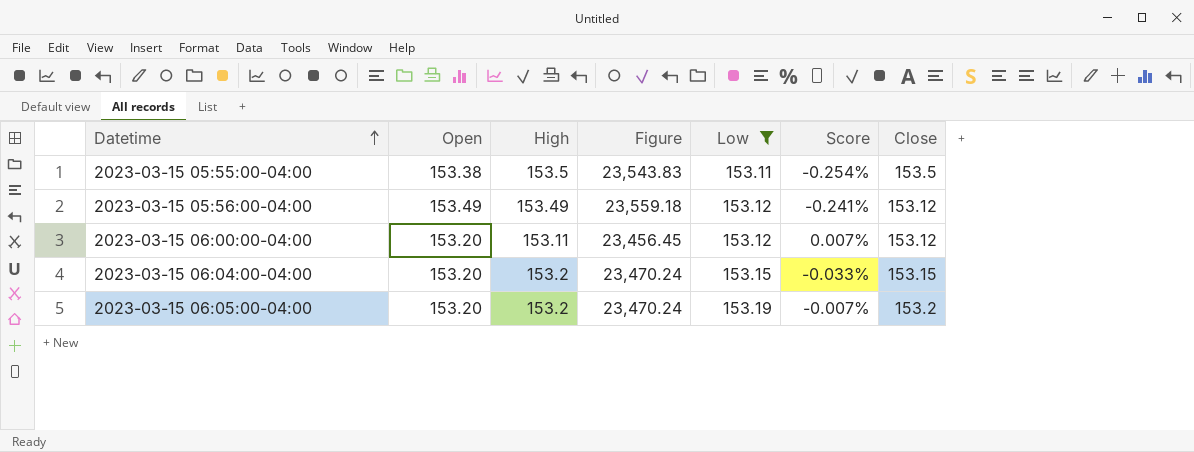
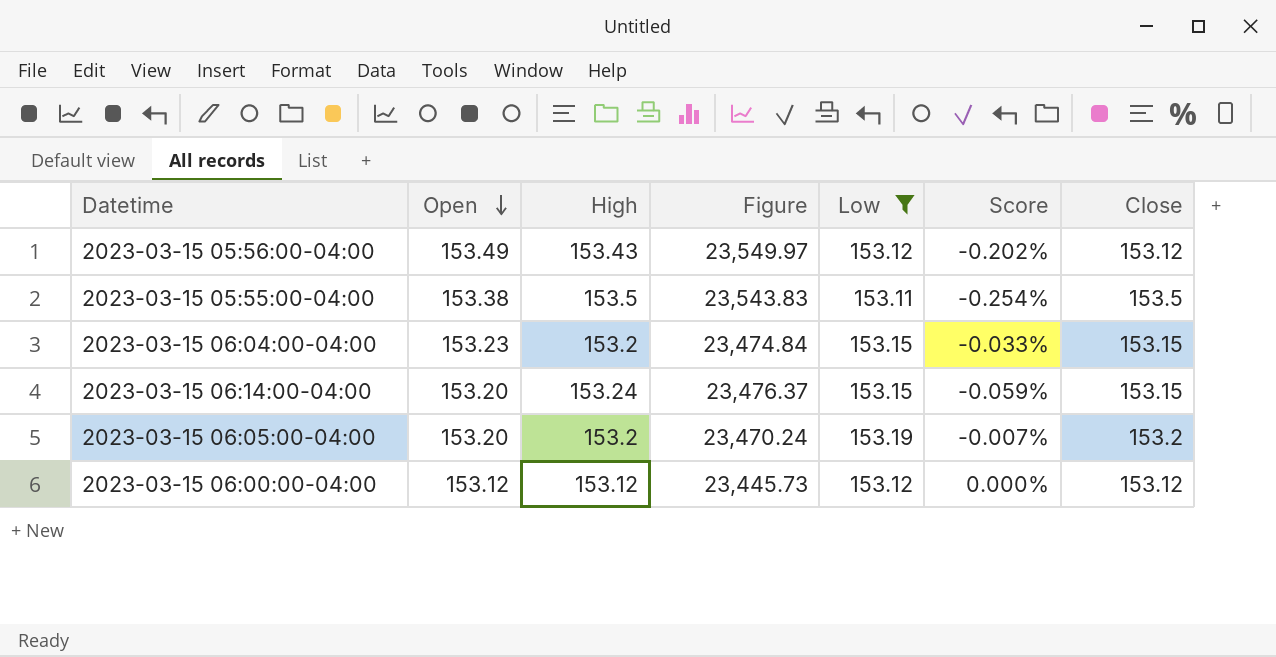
row order: Datetime ascending -> Open descending
2023-03-15 05:56:00-04:00 | High: 153.49 -> 153.43
2023-03-15 05:56:00-04:00 | Figure: 23,559.18 -> 23,549.97
2023-03-15 05:56:00-04:00 | Score: -0.241% -> -0.202%
2023-03-15 06:04:00-04:00 | Open: 153.20 -> 153.23
2023-03-15 06:04:00-04:00 | Figure: 23,470.24 -> 23,474.84
row 2023-03-15 06:14:00-04:00: none -> 153.20 | 153.24 | 23,476.37 | 153.15 | -0.059% | 153.15
2023-03-15 06:00:00-04:00 | Open: 153.20 -> 153.12
2023-03-15 06:00:00-04:00 | High: 153.11 -> 153.12
2023-03-15 06:00:00-04:00 | Figure: 23,456.45 -> 23,445.73
2023-03-15 06:00:00-04:00 | Score: 0.007% -> 0.000%

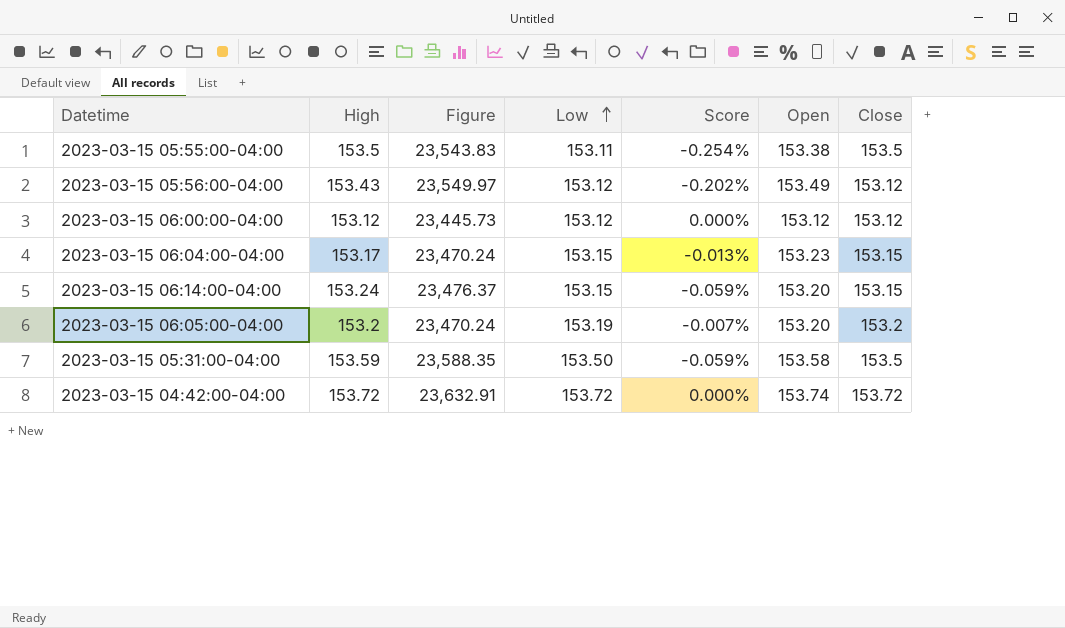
filter: Low <= 153.19 -> none
row order: Open descending -> Low ascending
column Open | position: 2 -> 6
2023-03-15 06:04:00-04:00 | High: 153.2 -> 153.17
2023-03-15 06:04:00-04:00 | Figure: 23,474.84 -> 23,470.24
2023-03-15 06:04:00-04:00 | Score: -0.033% -> -0.013%

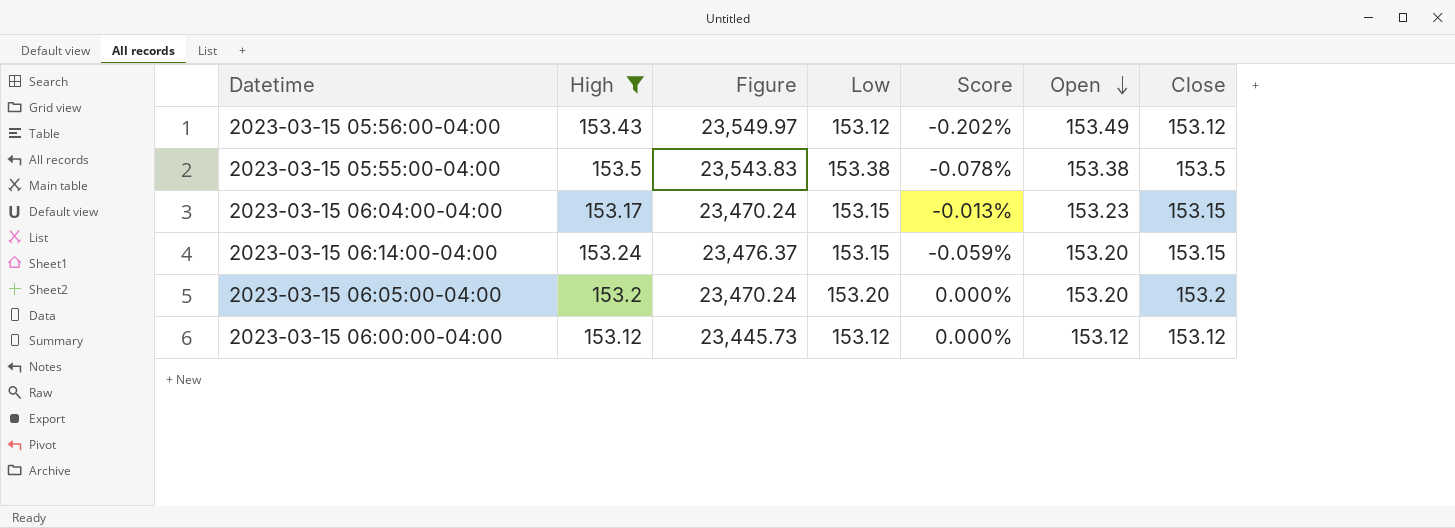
filter: none -> High <= 153.5
row order: Low ascending -> Open descending
2023-03-15 05:55:00-04:00 | Low: 153.11 -> 153.38
2023-03-15 05:55:00-04:00 | Score: -0.254% -> -0.078%
2023-03-15 06:05:00-04:00 | Low: 153.19 -> 153.20
2023-03-15 06:05:00-04:00 | Score: -0.007% -> 0.000%

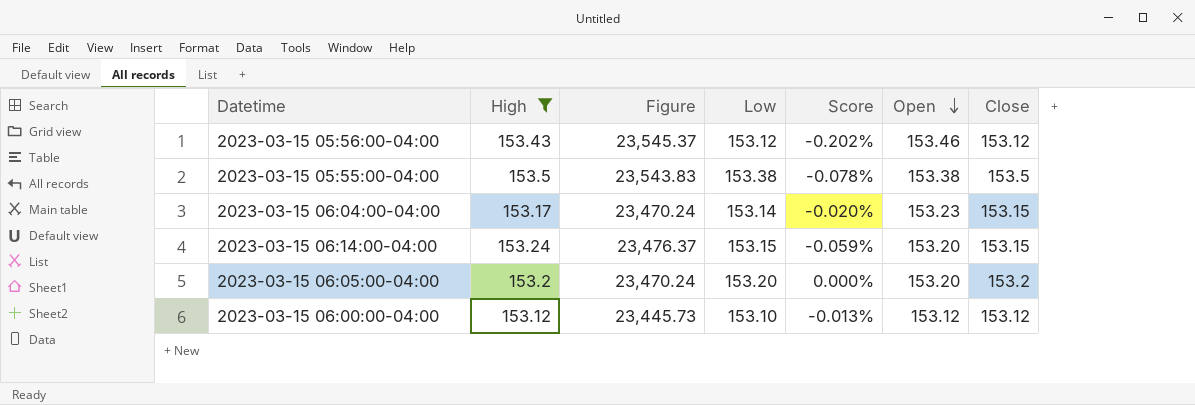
2023-03-15 05:56:00-04:00 | Figure: 23,549.97 -> 23,545.37
2023-03-15 05:56:00-04:00 | Open: 153.49 -> 153.46
2023-03-15 06:04:00-04:00 | Low: 153.15 -> 153.14
2023-03-15 06:04:00-04:00 | Score: -0.013% -> -0.020%
2023-03-15 06:00:00-04:00 | Low: 153.12 -> 153.10
2023-03-15 06:00:00-04:00 | Score: 0.000% -> -0.013%

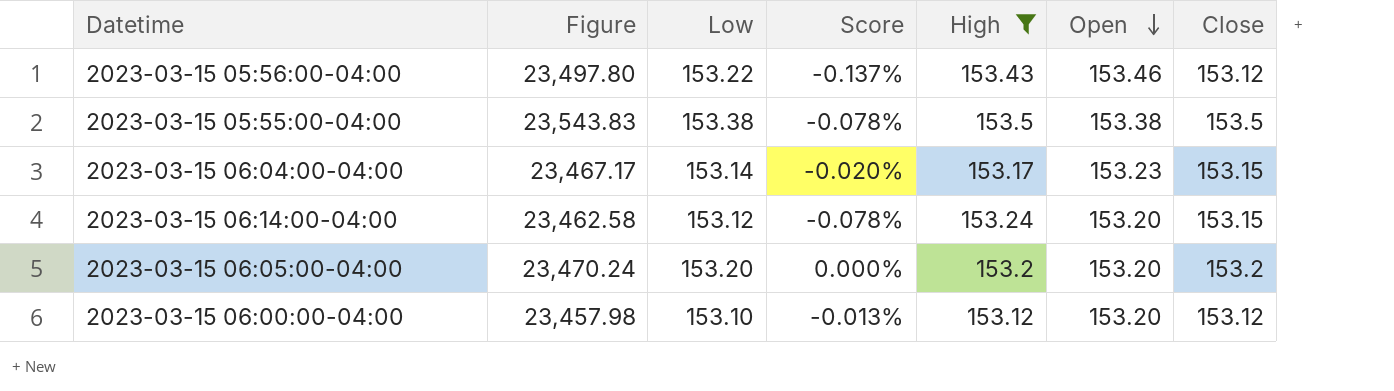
column Figure | formula: [High] * [Open] -> [Open] * [Close]
column High | position: 2 -> 5
2023-03-15 05:56:00-04:00 | Low: 153.12 -> 153.22
2023-03-15 05:56:00-04:00 | Score: -0.202% -> -0.137%
2023-03-15 06:14:00-04:00 | Low: 153.15 -> 153.12
2023-03-15 06:14:00-04:00 | Score: -0.059% -> -0.078%
2023-03-15 06:00:00-04:00 | Open: 153.12 -> 153.20

